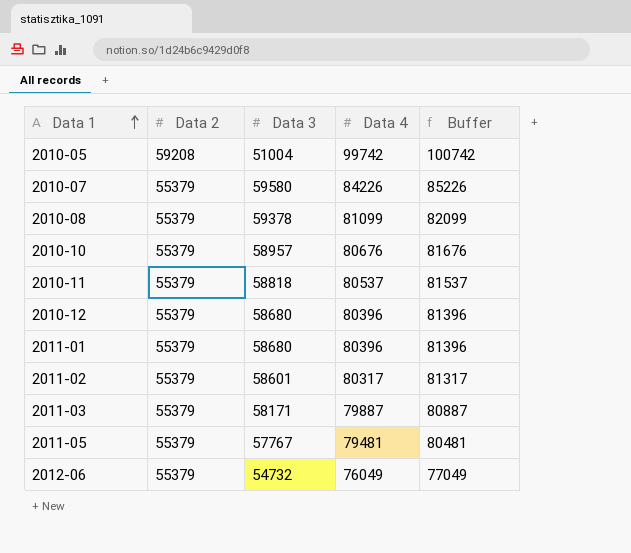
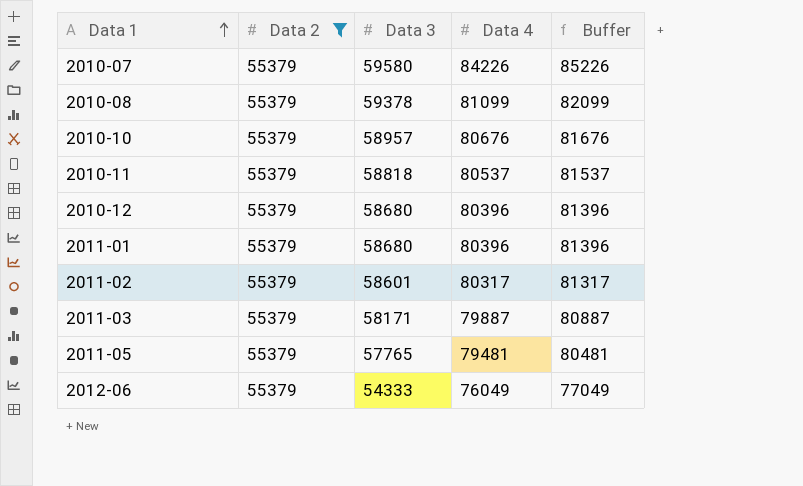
filter: none -> Data 2 = 55379
2011-05 | Data 3: 57767 -> 57765
2012-06 | Data 3: 54732 -> 54333

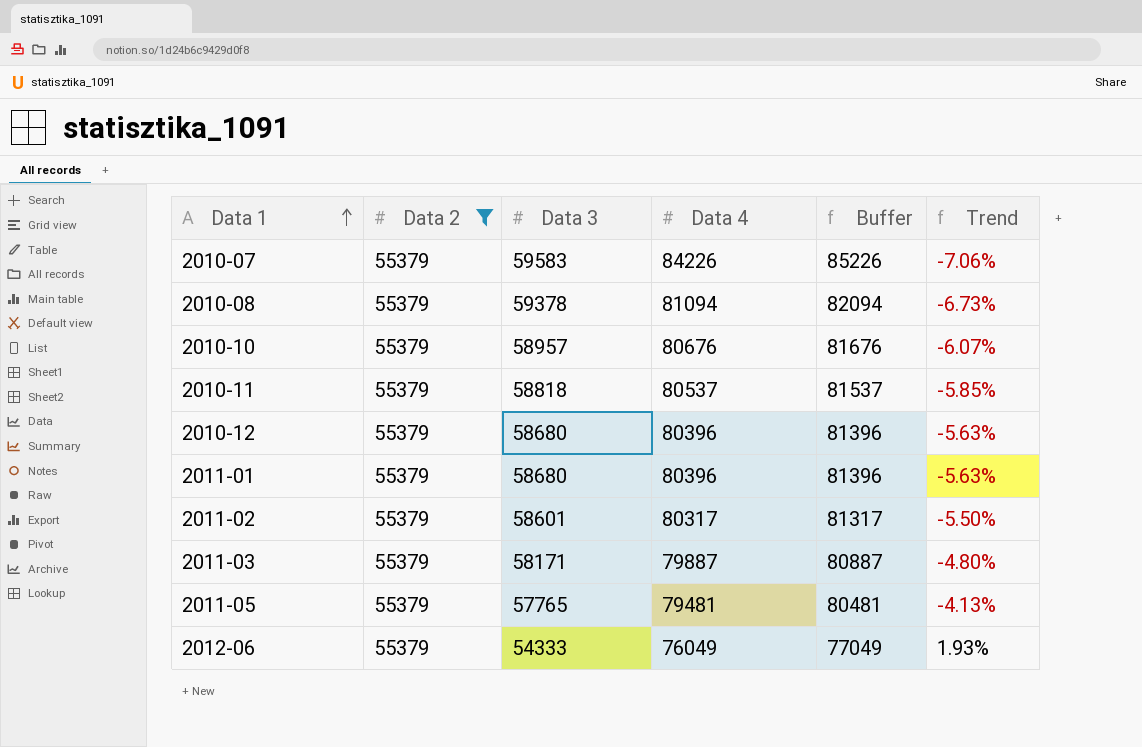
column Trend | formula: none -> ([Data 2] - [Data 3]) / [Data 3]
2010-07 | Data 3: 59580 -> 59583
2010-08 | Data 4: 81099 -> 81094
2010-08 | Buffer: 82099 -> 82094

